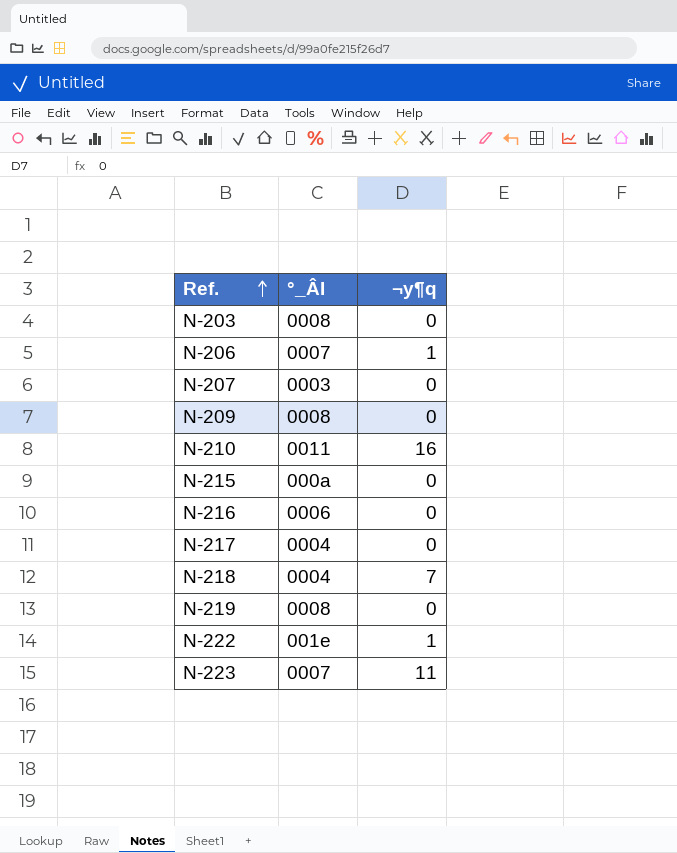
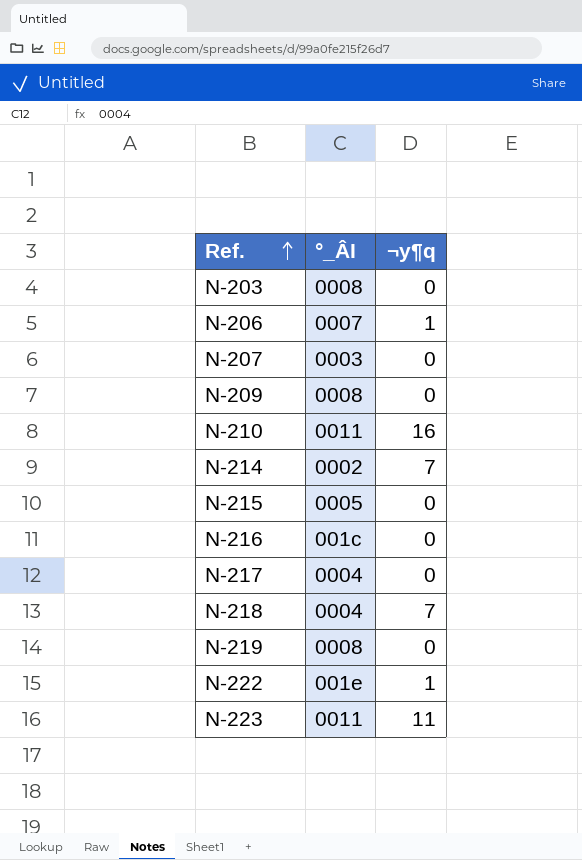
row N-214: none -> 0002 | 7
N-215 | °_ÂI: 000a -> 0005
N-216 | °_ÂI: 0006 -> 001c
N-223 | °_ÂI: 0007 -> 0011

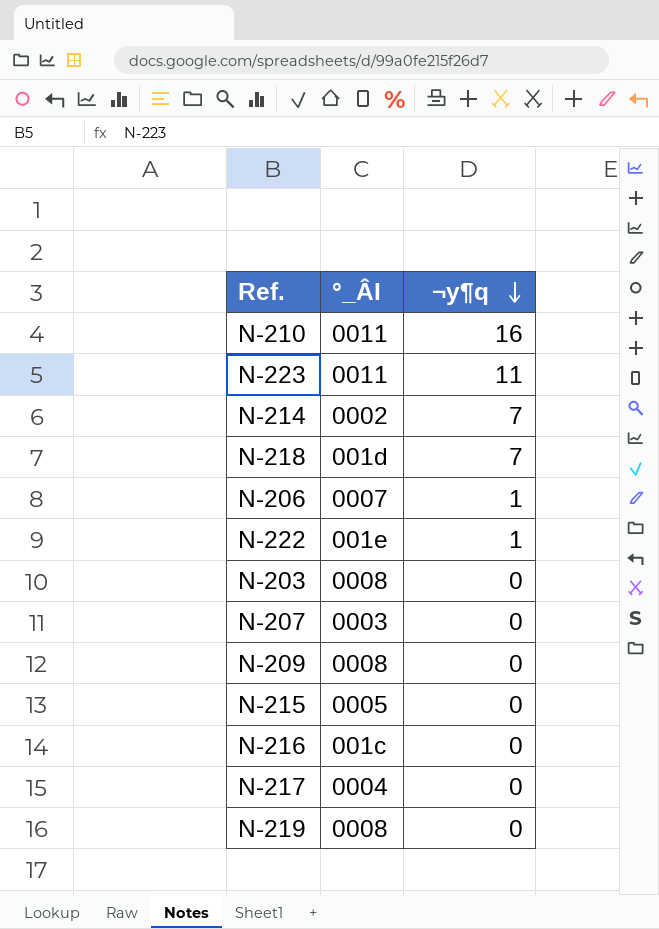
row order: Ref. ascending -> ¬y¶q descending
N-218 | °_ÂI: 0004 -> 001d

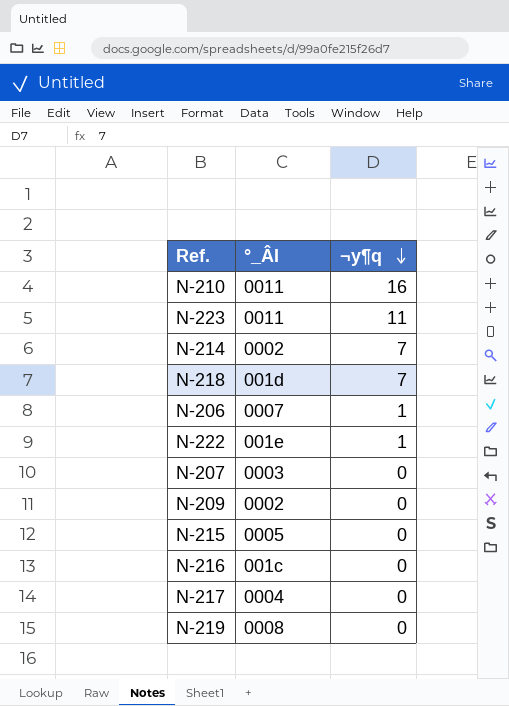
row N-203: 0008 | 0 -> none
N-209 | °_ÂI: 0008 -> 0002

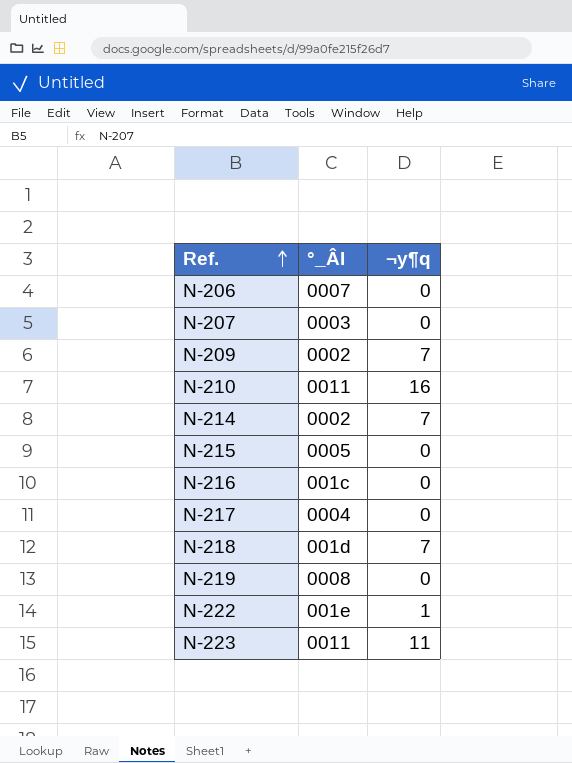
row order: ¬y¶q descending -> Ref. ascending
N-206 | ¬y¶q: 1 -> 0
N-209 | ¬y¶q: 0 -> 7

